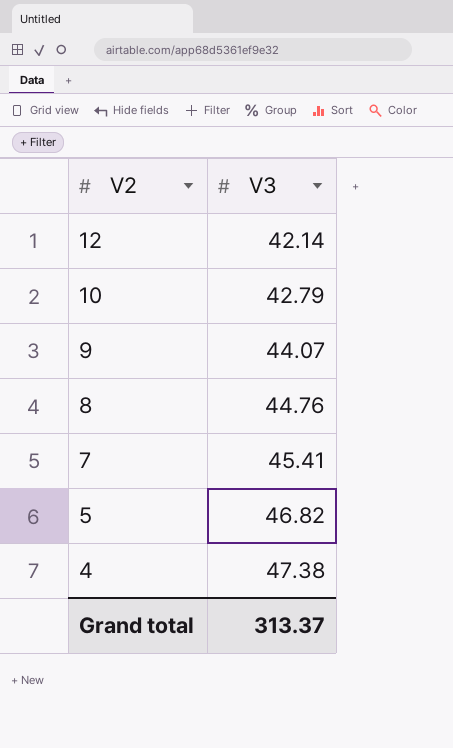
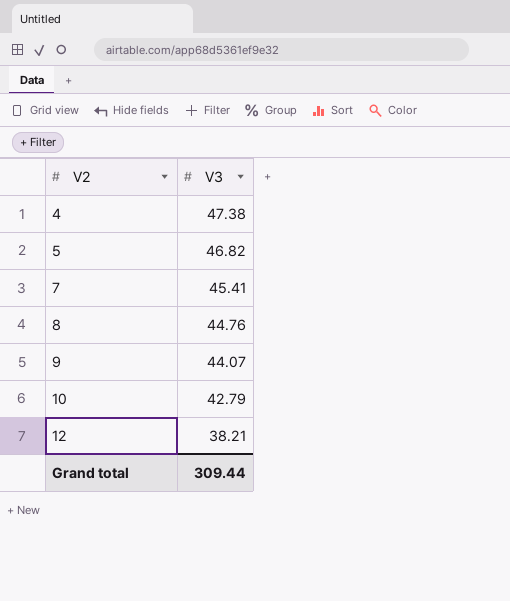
row order: V2 descending -> V2 ascending
12 | V3: 42.14 -> 38.21
Grand total | V3: 313.37 -> 309.44

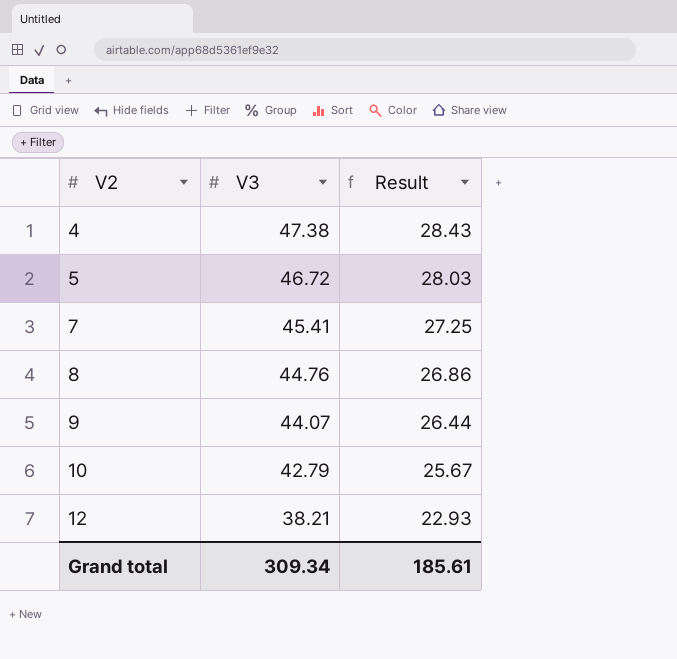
column Result | formula: none -> [V3] * 0.6
5 | V3: 46.82 -> 46.72
Grand total | V3: 309.44 -> 309.34

